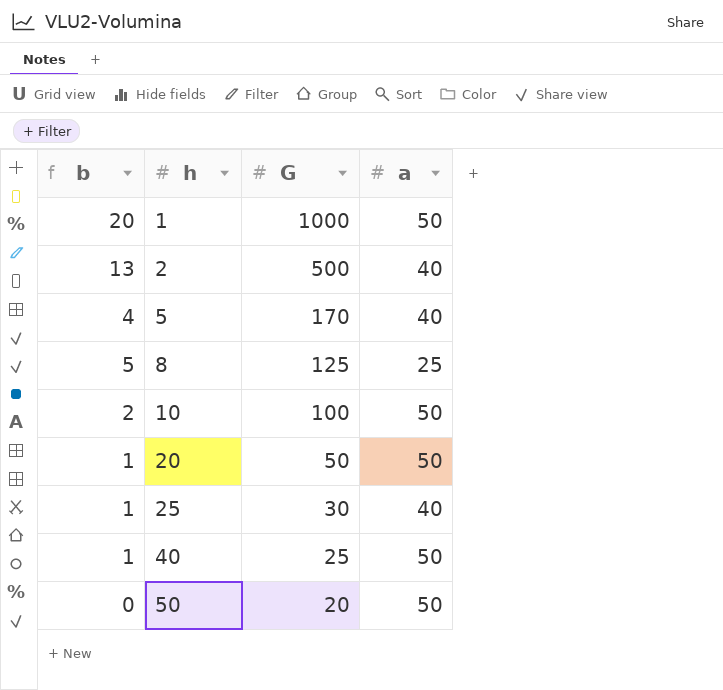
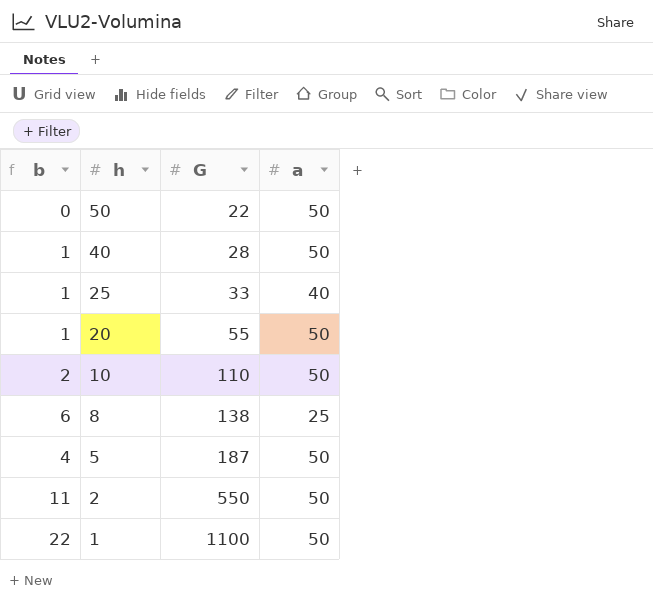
row order: h ascending -> h descending
50 | G: 20 -> 22
40 | G: 25 -> 28
25 | G: 30 -> 33
20 | G: 50 -> 55
10 | G: 100 -> 110
8 | b: 5 -> 6
8 | G: 125 -> 138
5 | G: 170 -> 187
5 | a: 40 -> 50
2 | b: 13 -> 11
2 | G: 500 -> 550
2 | a: 40 -> 50
1 | b: 20 -> 22
1 | G: 1000 -> 1100

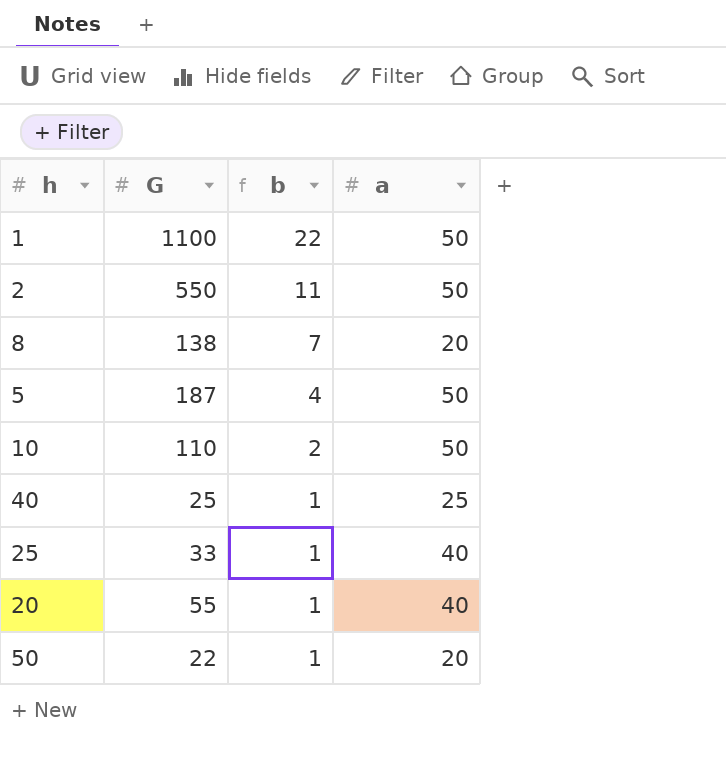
row order: h descending -> b descending
column b | position: 1 -> 3
8 | b: 6 -> 7
8 | a: 25 -> 20
40 | G: 28 -> 25
40 | a: 50 -> 25
20 | a: 50 -> 40
50 | b: 0 -> 1
50 | a: 50 -> 20

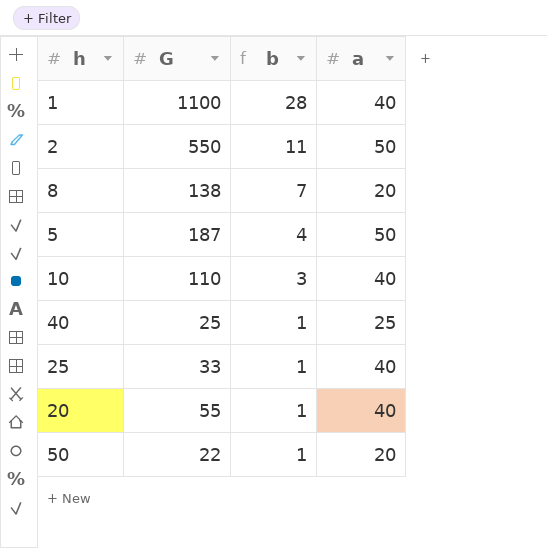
1 | b: 22 -> 28
1 | a: 50 -> 40
10 | b: 2 -> 3
10 | a: 50 -> 40

